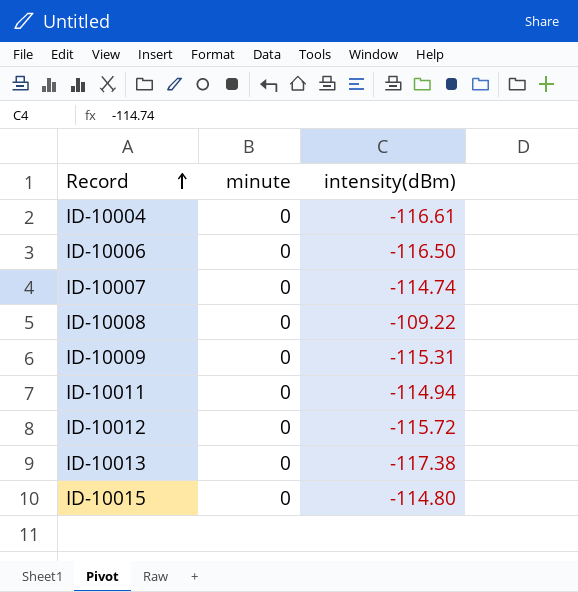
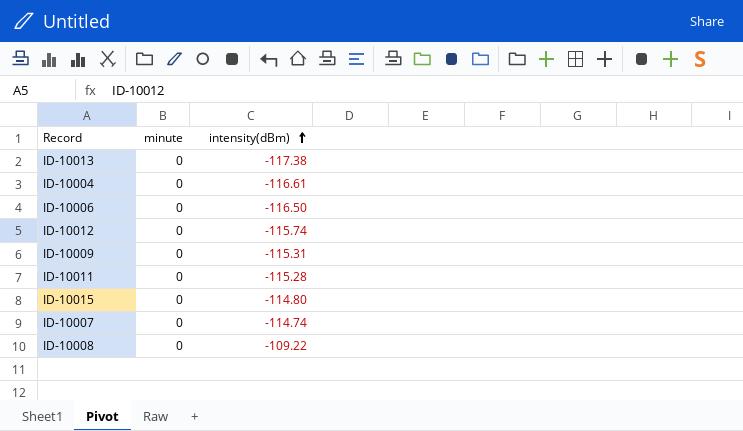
row order: Record ascending -> intensity(dBm) ascending
ID-10012 | intensity(dBm): -115.72 -> -115.74
ID-10011 | intensity(dBm): -114.94 -> -115.28

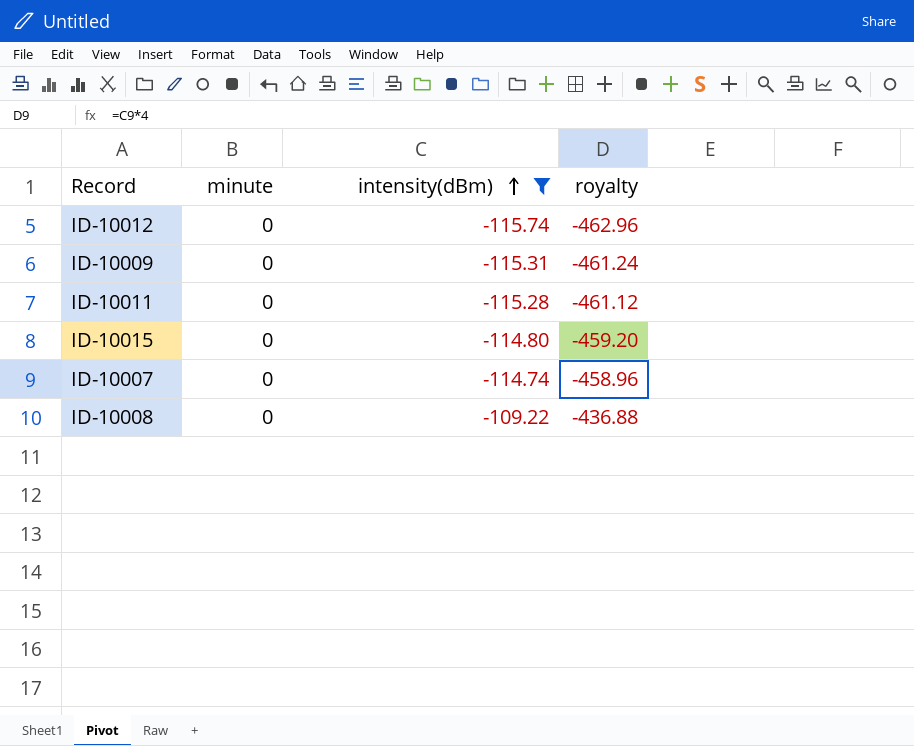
filter: none -> intensity(dBm) >= -115.74
column royalty | formula: none -> [intensity(dBm)] * 4

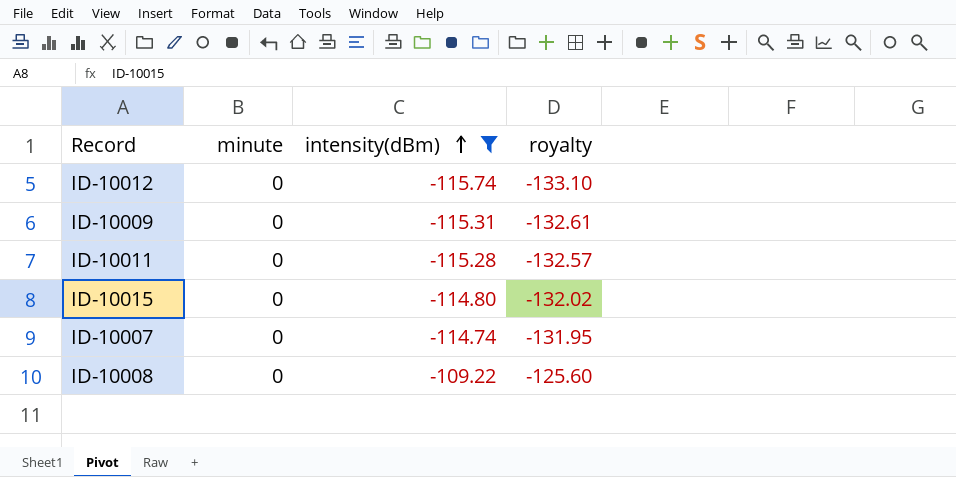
column royalty | formula: [intensity(dBm)] * 4 -> [intensity(dBm)] * 1.15

